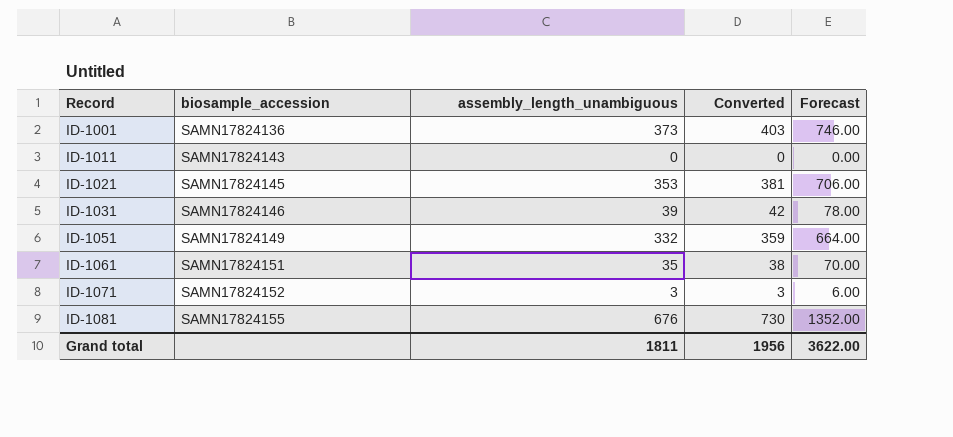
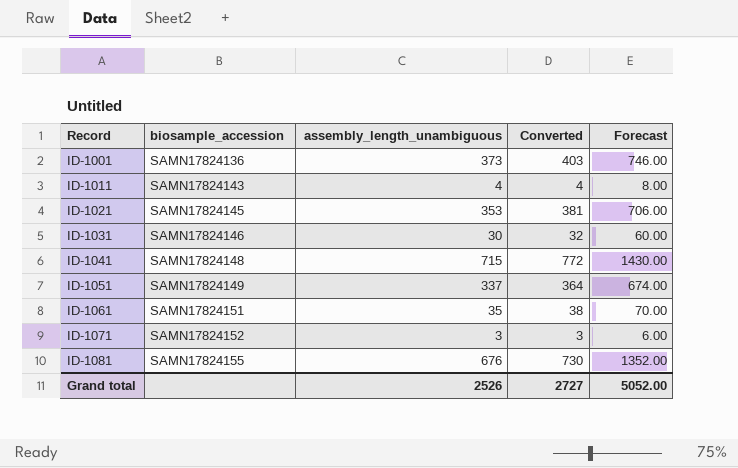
ID-1011 | assembly_length_unambiguous: 0 -> 4
ID-1011 | Converted: 0 -> 4
ID-1011 | Forecast: 0.00 -> 8.00
ID-1031 | assembly_length_unambiguous: 39 -> 30
ID-1031 | Converted: 42 -> 32
ID-1031 | Forecast: 78.00 -> 60.00
row ID-1041: none -> SAMN17824148 | 715 | 772 | 1430.00
ID-1051 | assembly_length_unambiguous: 332 -> 337
ID-1051 | Converted: 359 -> 364
ID-1051 | Forecast: 664.00 -> 674.00
Grand total | assembly_length_unambiguous: 1811 -> 2526
Grand total | Converted: 1956 -> 2727
Grand total | Forecast: 3622.00 -> 5052.00

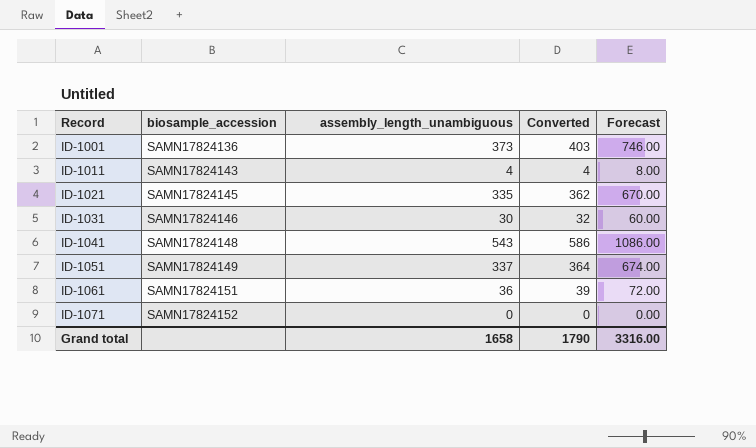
row ID-1081: SAMN17824155 | 676 | 730 | 1352.00 -> none
ID-1021 | assembly_length_unambiguous: 353 -> 335
ID-1021 | Converted: 381 -> 362
ID-1021 | Forecast: 706.00 -> 670.00
ID-1041 | assembly_length_unambiguous: 715 -> 543
ID-1041 | Converted: 772 -> 586
ID-1041 | Forecast: 1430.00 -> 1086.00
ID-1061 | assembly_length_unambiguous: 35 -> 36
ID-1061 | Converted: 38 -> 39
ID-1061 | Forecast: 70.00 -> 72.00
ID-1071 | assembly_length_unambiguous: 3 -> 0
ID-1071 | Converted: 3 -> 0
ID-1071 | Forecast: 6.00 -> 0.00
Grand total | assembly_length_unambiguous: 2526 -> 1658
Grand total | Converted: 2727 -> 1790
Grand total | Forecast: 5052.00 -> 3316.00

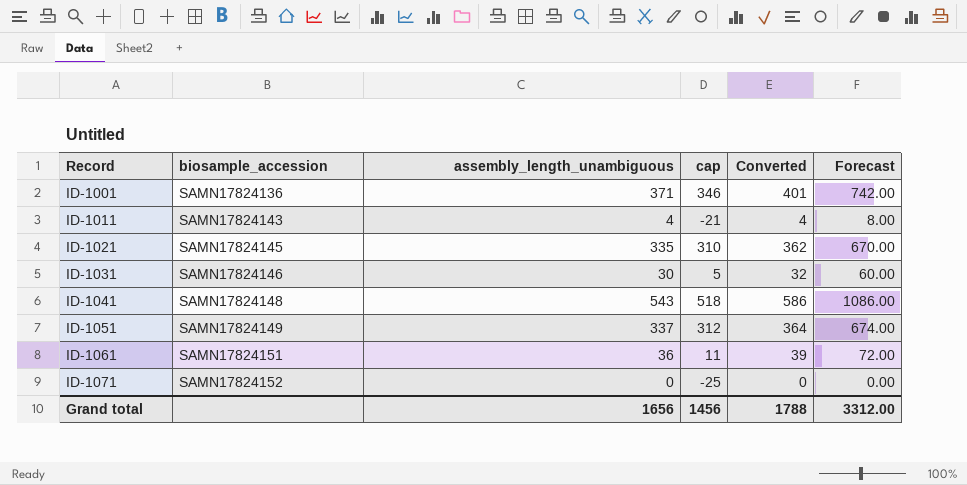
column cap | formula: none -> [assembly_length_unambiguous] - 25
ID-1001 | assembly_length_unambiguous: 373 -> 371
ID-1001 | Converted: 403 -> 401
ID-1001 | Forecast: 746.00 -> 742.00
Grand total | assembly_length_unambiguous: 1658 -> 1656
Grand total | Converted: 1790 -> 1788
Grand total | Forecast: 3316.00 -> 3312.00

